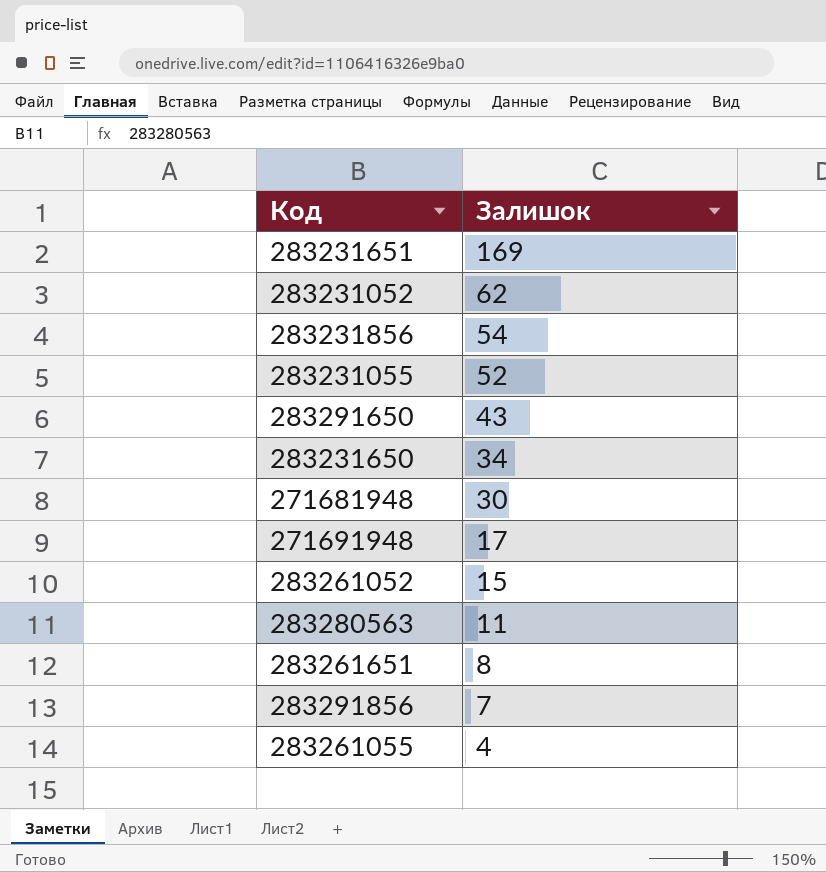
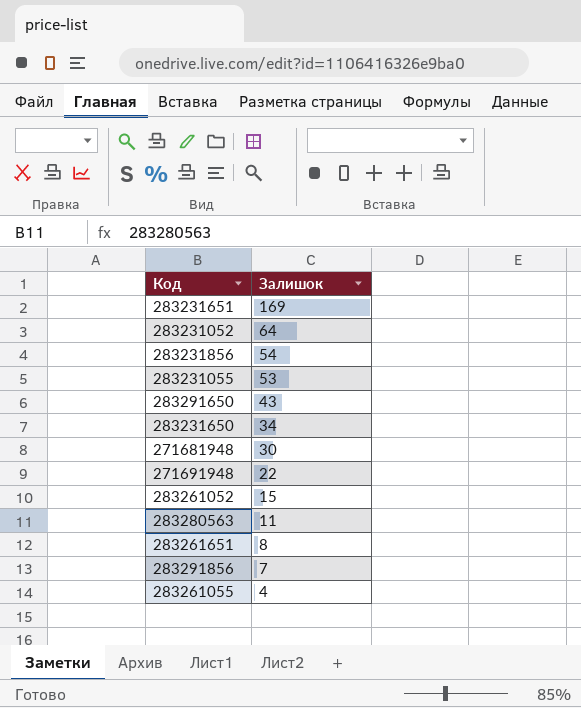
283231052 | Залишок: 62 -> 64
283231055 | Залишок: 52 -> 53
271691948 | Залишок: 17 -> 22

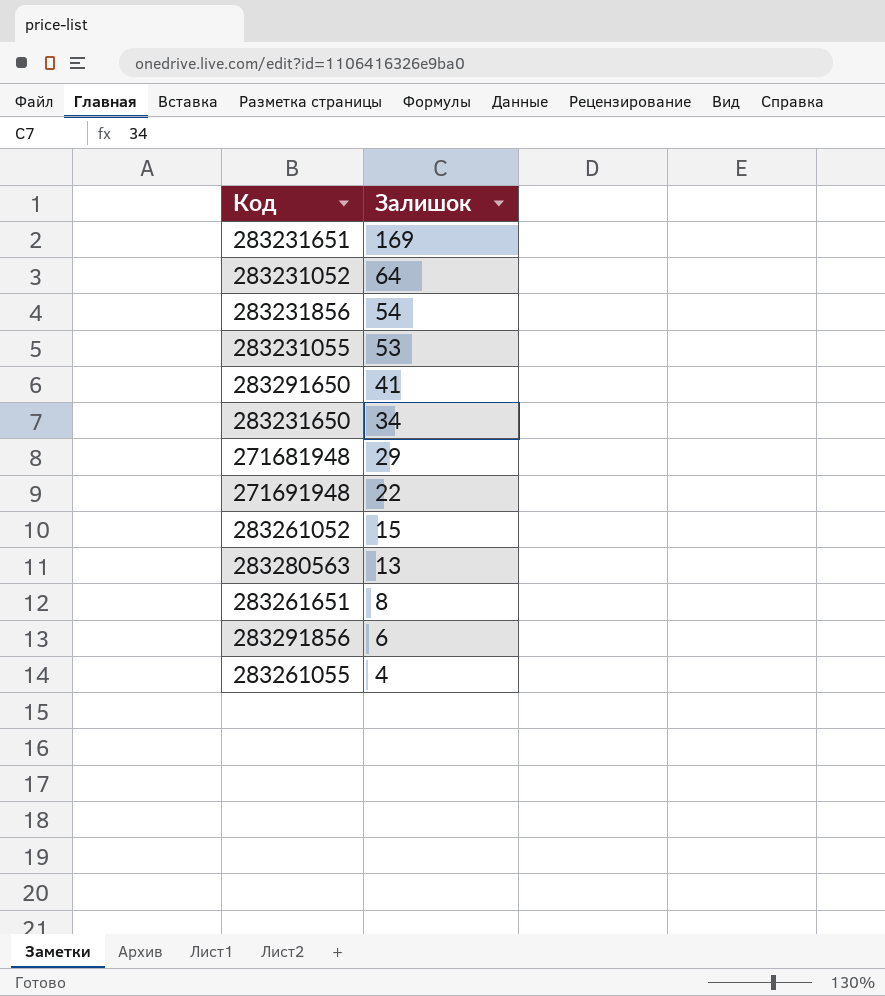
283291650 | Залишок: 43 -> 41
271681948 | Залишок: 30 -> 29
283280563 | Залишок: 11 -> 13
283291856 | Залишок: 7 -> 6

